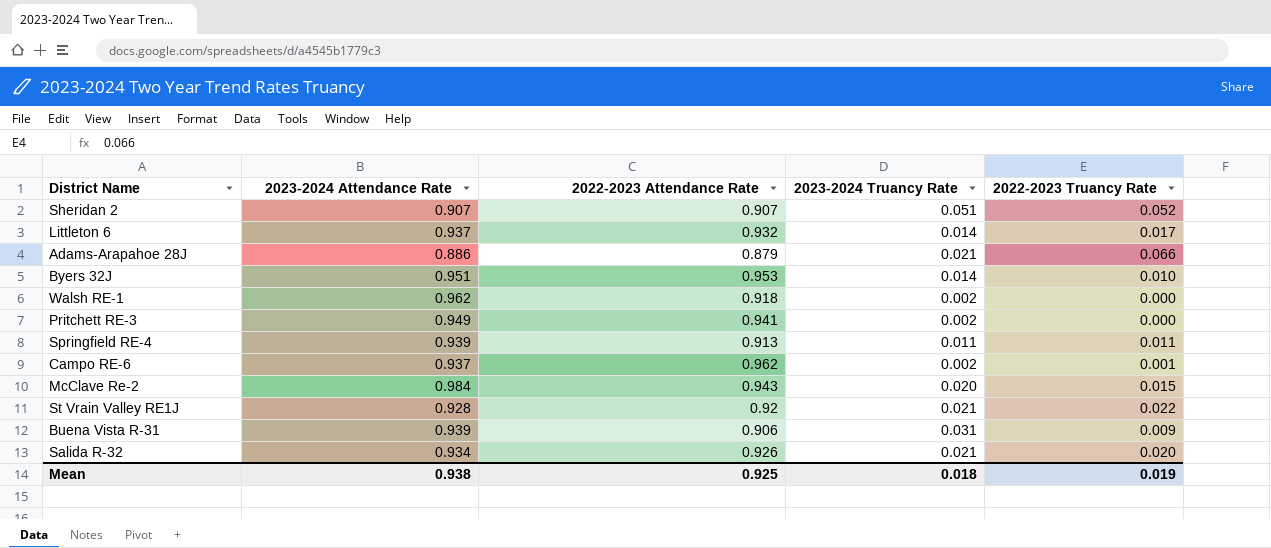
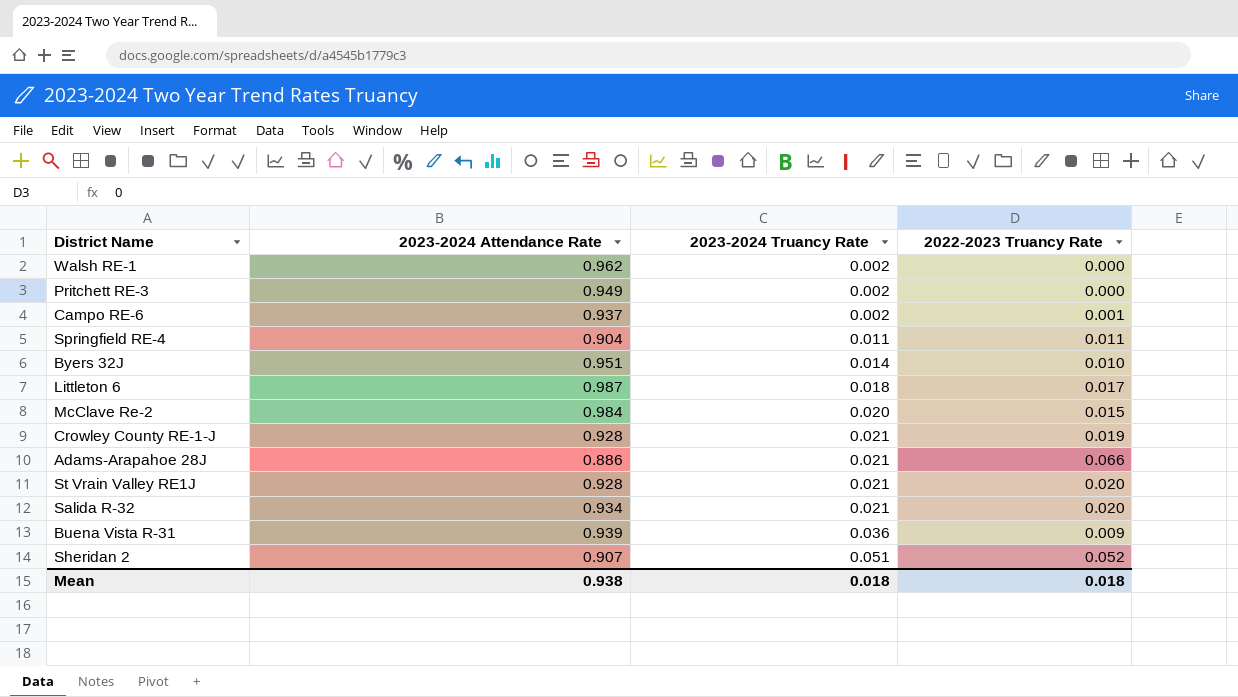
row order: none -> 2023-2024 Truancy Rate ascending
column 2022-2023 Attendance Rate | position: 3 -> none
Springfield RE-4 | 2023-2024 Attendance Rate: 0.939 -> 0.904
Littleton 6 | 2023-2024 Attendance Rate: 0.937 -> 0.987
Littleton 6 | 2023-2024 Truancy Rate: 0.014 -> 0.018
row Crowley County RE-1-J: none -> 0.928 | 0.021 | 0.019
St Vrain Valley RE1J | 2022-2023 Truancy Rate: 0.022 -> 0.020
Buena Vista R-31 | 2023-2024 Truancy Rate: 0.031 -> 0.036
Mean | 2022-2023 Truancy Rate: 0.019 -> 0.018

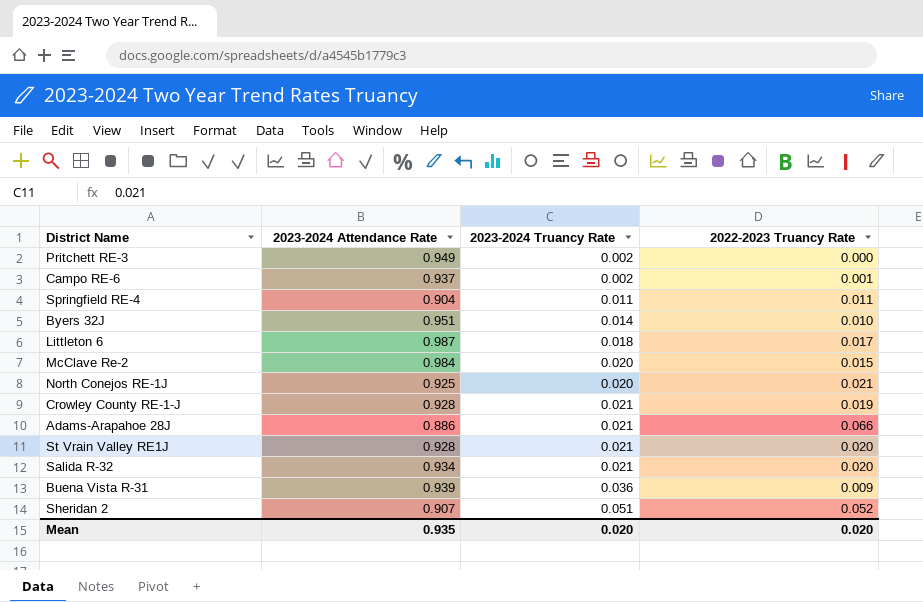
row Walsh RE-1: 0.962 | 0.002 | 0.000 -> none
row North Conejos RE-1J: none -> 0.925 | 0.020 | 0.021
Mean | 2023-2024 Attendance Rate: 0.938 -> 0.935
Mean | 2023-2024 Truancy Rate: 0.018 -> 0.020
Mean | 2022-2023 Truancy Rate: 0.018 -> 0.020

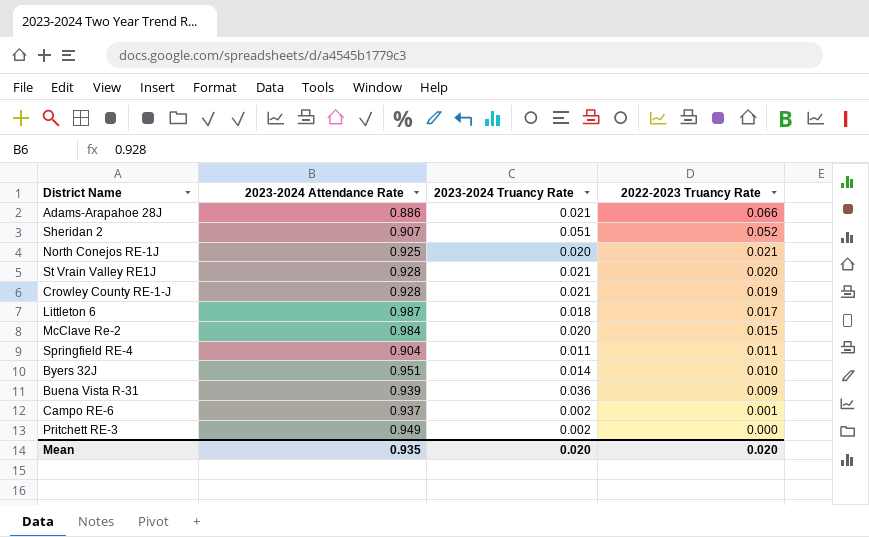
row order: 2023-2024 Truancy Rate ascending -> 2022-2023 Truancy Rate descending
row Salida R-32: 0.934 | 0.021 | 0.020 -> none

